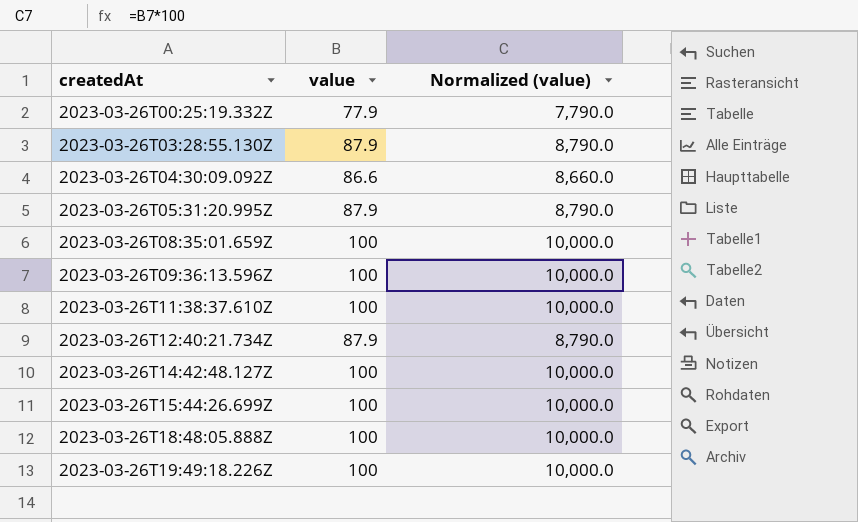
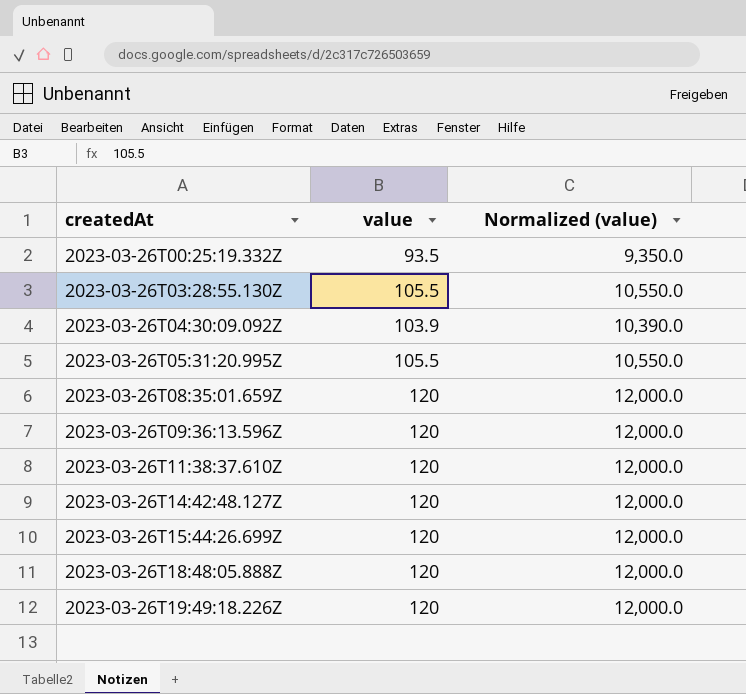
row 2023-03-26T12:40:21.734Z: 87.9 | 8,790.0 -> none
2023-03-26T00:25:19.332Z | value: 77.9 -> 93.5
2023-03-26T00:25:19.332Z | Normalized (value): 7,790.0 -> 9,350.0
2023-03-26T03:28:55.130Z | value: 87.9 -> 105.5
2023-03-26T03:28:55.130Z | Normalized (value): 8,790.0 -> 10,550.0
2023-03-26T04:30:09.092Z | value: 86.6 -> 103.9
2023-03-26T04:30:09.092Z | Normalized (value): 8,660.0 -> 10,390.0
2023-03-26T05:31:20.995Z | value: 87.9 -> 105.5
2023-03-26T05:31:20.995Z | Normalized (value): 8,790.0 -> 10,550.0
2023-03-26T08:35:01.659Z | value: 100 -> 120
2023-03-26T08:35:01.659Z | Normalized (value): 10,000.0 -> 12,000.0
2023-03-26T09:36:13.596Z | value: 100 -> 120
2023-03-26T09:36:13.596Z | Normalized (value): 10,000.0 -> 12,000.0
2023-03-26T11:38:37.610Z | value: 100 -> 120
2023-03-26T11:38:37.610Z | Normalized (value): 10,000.0 -> 12,000.0
2023-03-26T14:42:48.127Z | value: 100 -> 120
2023-03-26T14:42:48.127Z | Normalized (value): 10,000.0 -> 12,000.0
2023-03-26T15:44:26.699Z | value: 100 -> 120
2023-03-26T15:44:26.699Z | Normalized (value): 10,000.0 -> 12,000.0
2023-03-26T18:48:05.888Z | value: 100 -> 120
2023-03-26T18:48:05.888Z | Normalized (value): 10,000.0 -> 12,000.0
2023-03-26T19:49:18.226Z | value: 100 -> 120
2023-03-26T19:49:18.226Z | Normalized (value): 10,000.0 -> 12,000.0

